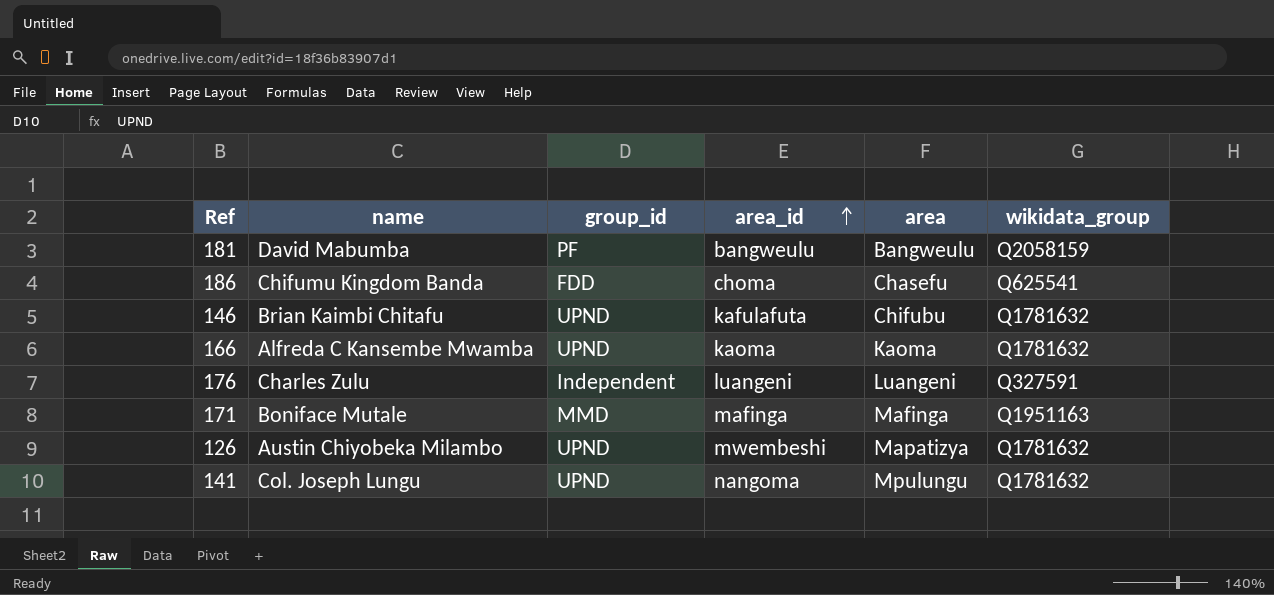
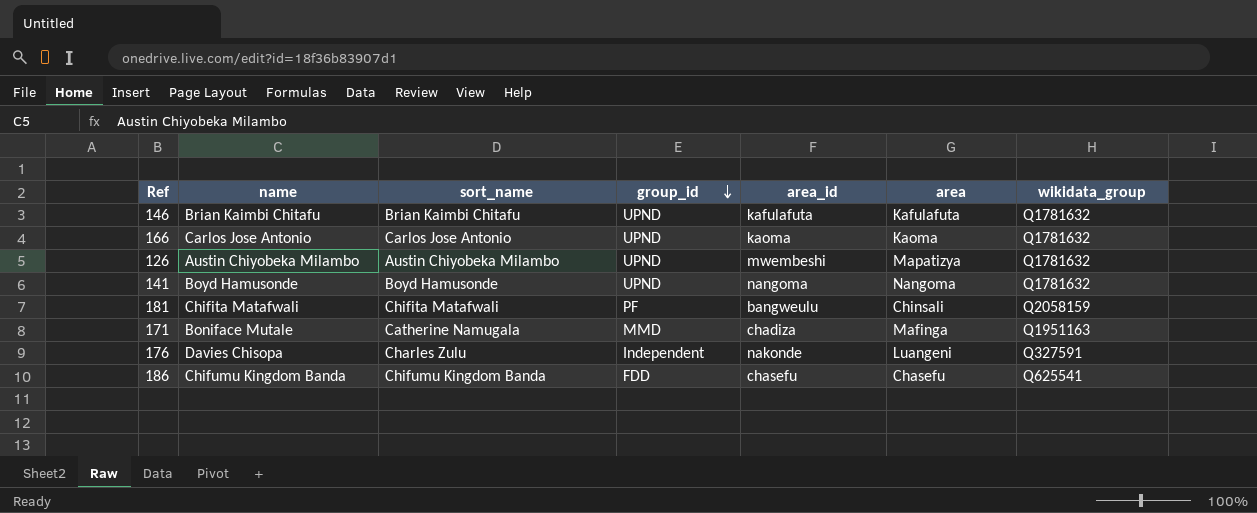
row order: area_id ascending -> group_id descending
column sort_name | position: none -> 3
146 | area: Chifubu -> Kafulafuta
166 | name: Alfreda C Kansembe Mwamba -> Carlos Jose Antonio
141 | name: Col. Joseph Lungu -> Boyd Hamusonde
141 | area: Mpulungu -> Nangoma
181 | name: David Mabumba -> Chifita Matafwali
181 | area: Bangweulu -> Chinsali
171 | area_id: mafinga -> chadiza
176 | name: Charles Zulu -> Davies Chisopa
176 | area_id: luangeni -> nakonde
186 | area_id: choma -> chasefu

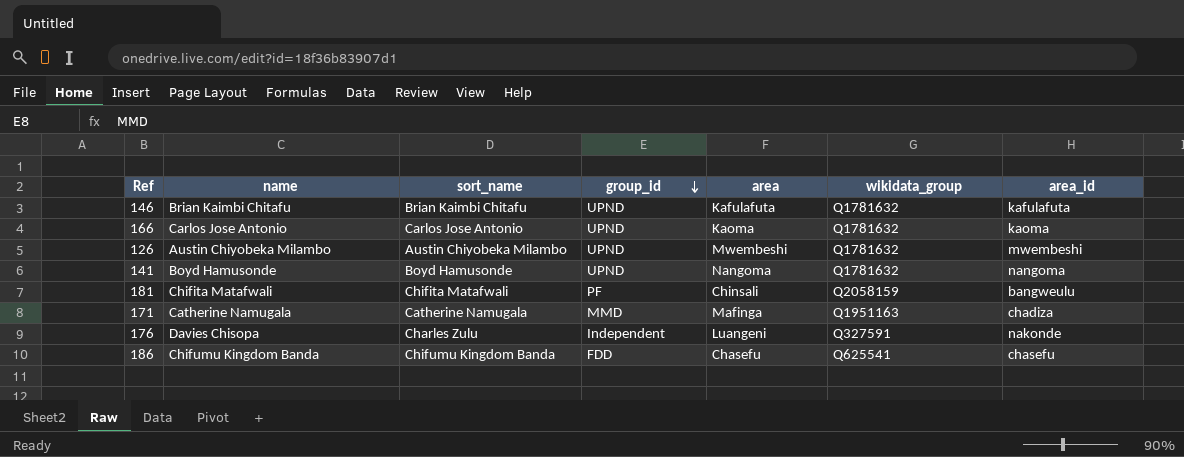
column area_id | position: 5 -> 7
126 | area: Mapatizya -> Mwembeshi
171 | name: Boniface Mutale -> Catherine Namugala

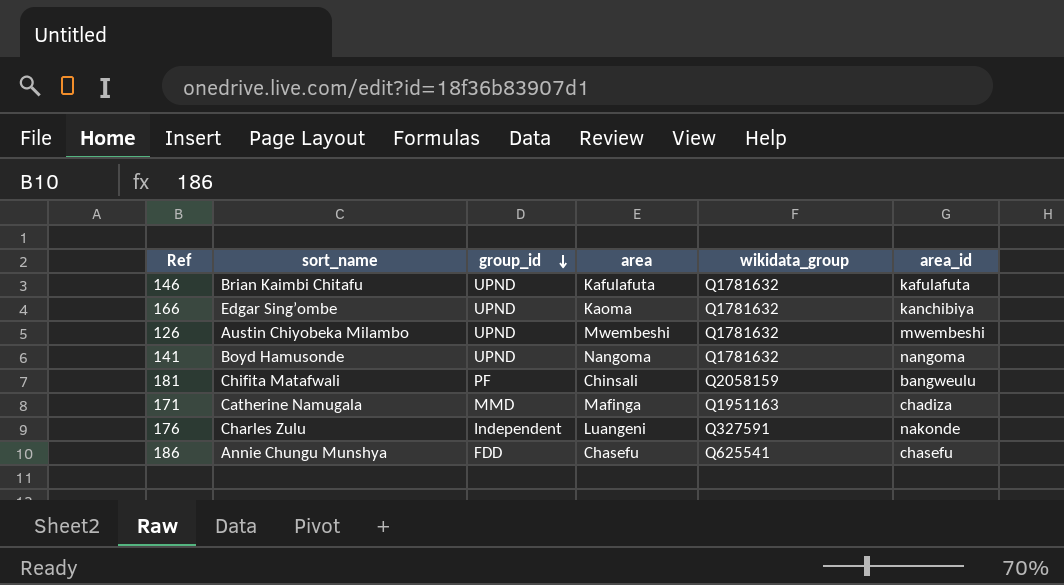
column name | position: 2 -> none
166 | sort_name: Carlos Jose Antonio -> Edgar Sing’ombe
166 | area_id: kaoma -> kanchibiya
186 | sort_name: Chifumu Kingdom Banda -> Annie Chungu Munshya

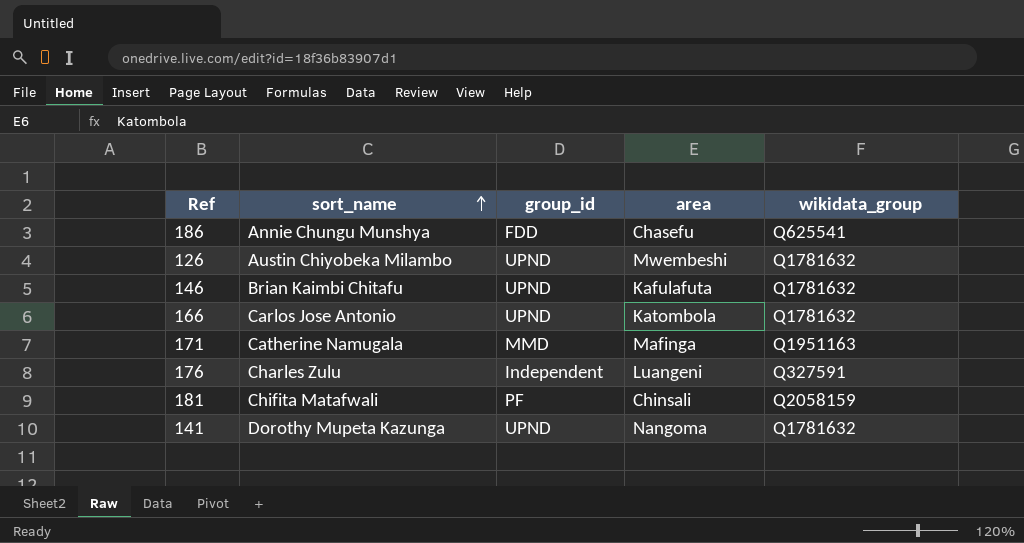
row order: group_id descending -> sort_name ascending
column area_id | position: 6 -> none
166 | sort_name: Edgar Sing’ombe -> Carlos Jose Antonio
166 | area: Kaoma -> Katombola
141 | sort_name: Boyd Hamusonde -> Dorothy Mupeta Kazunga

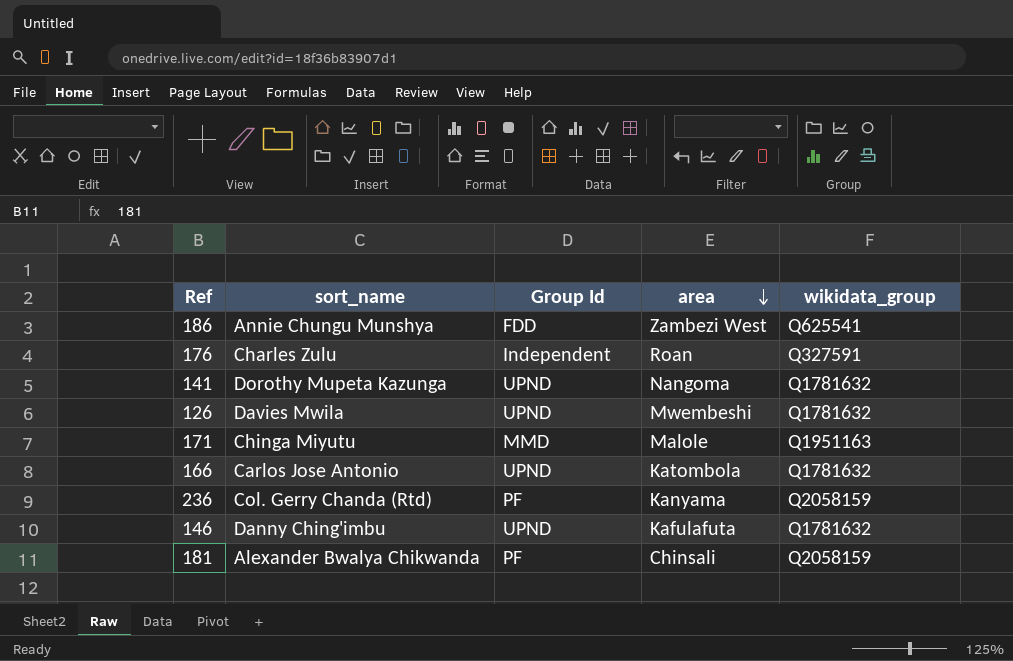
row order: sort_name ascending -> area descending
column name: group_id -> Group Id
186 | area: Chasefu -> Zambezi West
176 | area: Luangeni -> Roan
126 | sort_name: Austin Chiyobeka Milambo -> Davies Mwila
171 | sort_name: Catherine Namugala -> Chinga Miyutu
171 | area: Mafinga -> Malole
row 236: none -> Col. Gerry Chanda (Rtd) | PF | Kanyama | Q2058159
146 | sort_name: Brian Kaimbi Chitafu -> Danny Ching'imbu
181 | sort_name: Chifita Matafwali -> Alexander Bwalya Chikwanda

